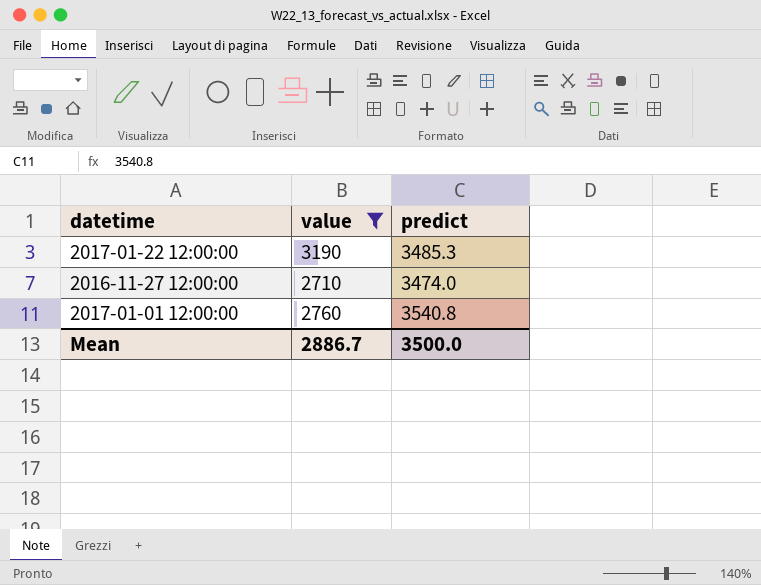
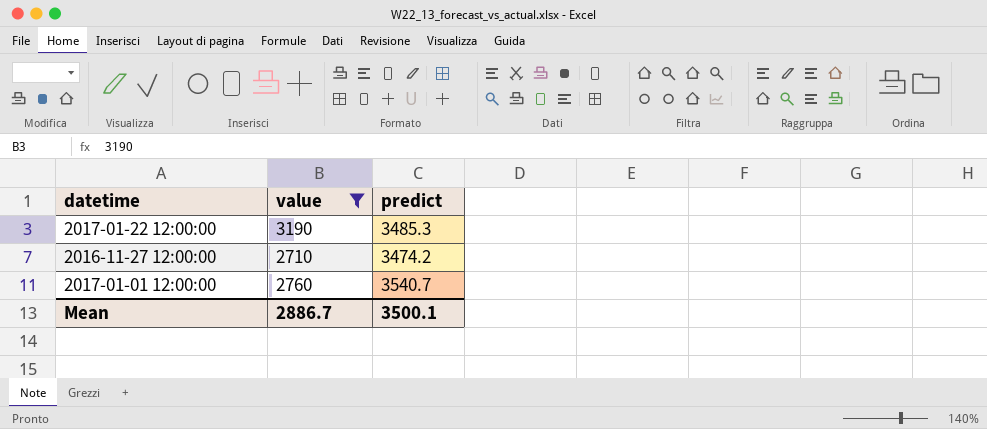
2016-11-27 12:00:00 | predict: 3474.0 -> 3474.2
2017-01-01 12:00:00 | predict: 3540.8 -> 3540.7
Mean | predict: 3500.0 -> 3500.1

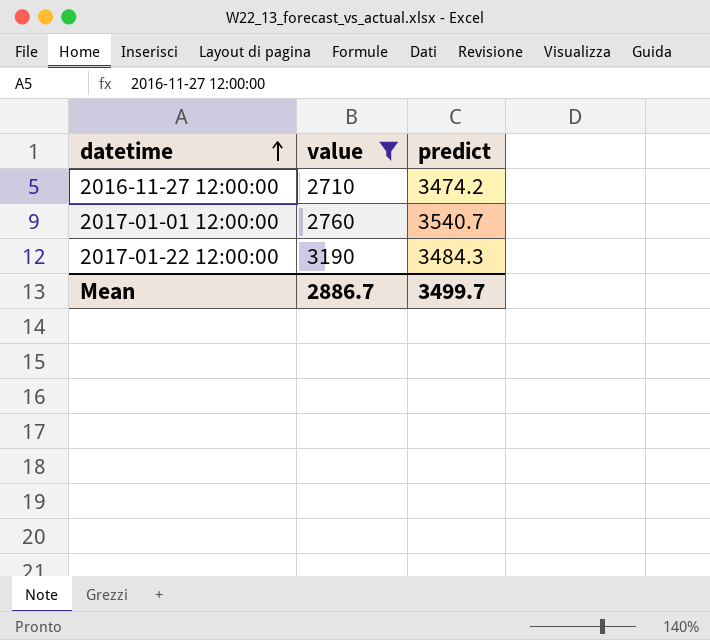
row order: none -> datetime ascending
2017-01-22 12:00:00 | predict: 3485.3 -> 3484.3
Mean | predict: 3500.1 -> 3499.7

